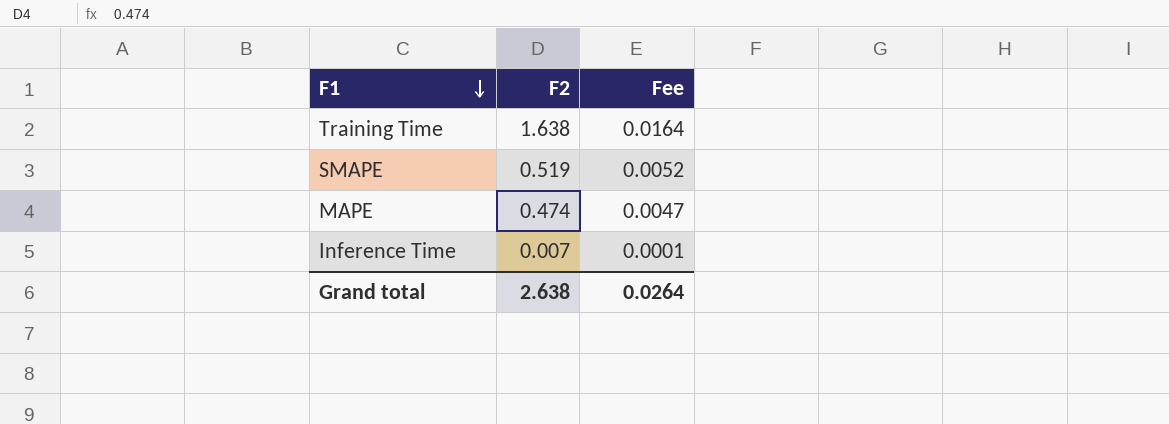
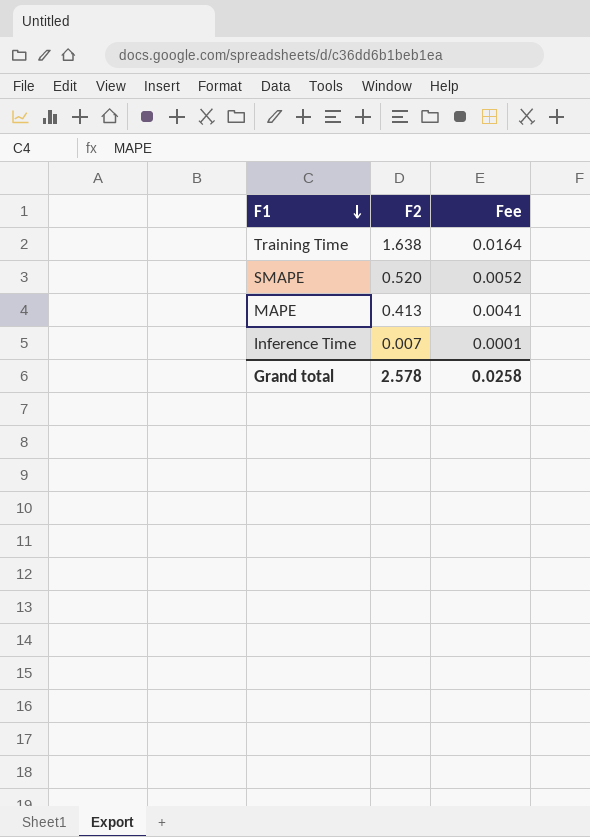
SMAPE | F2: 0.519 -> 0.520
MAPE | F2: 0.474 -> 0.413
MAPE | Fee: 0.0047 -> 0.0041
Grand total | F2: 2.638 -> 2.578
Grand total | Fee: 0.0264 -> 0.0258

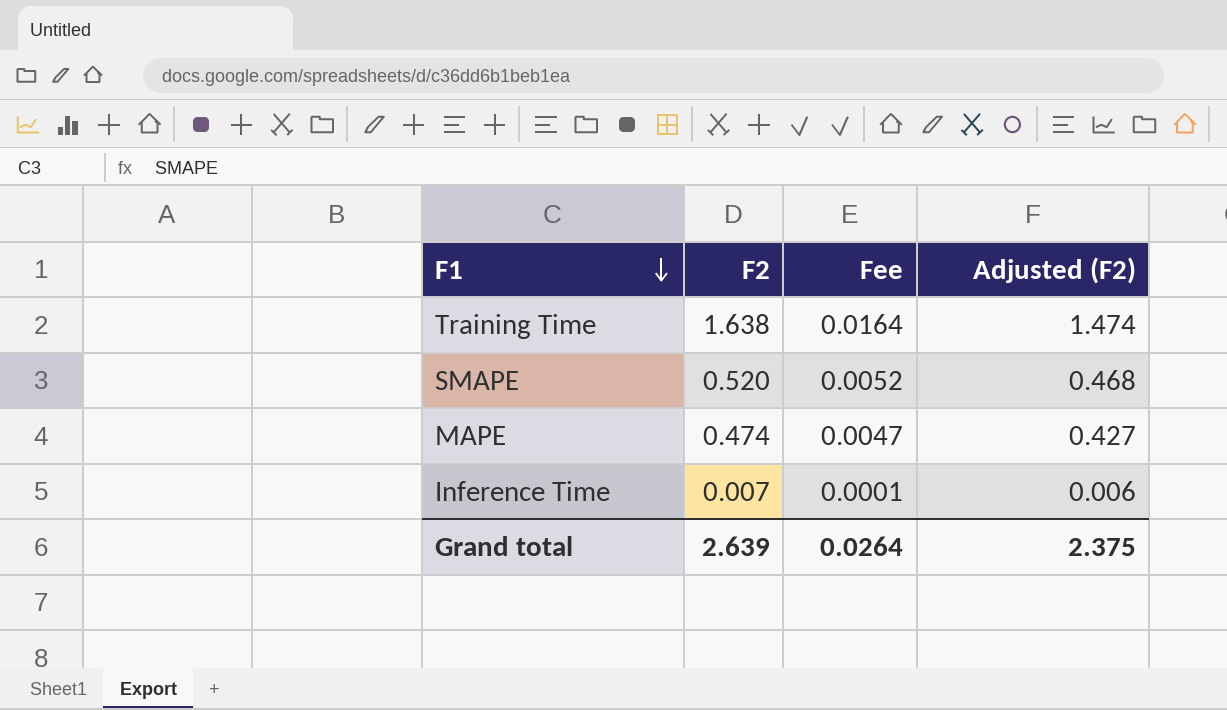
column Adjusted (F2) | formula: none -> [F2] * 0.9
MAPE | F2: 0.413 -> 0.474
MAPE | Fee: 0.0041 -> 0.0047
Grand total | F2: 2.578 -> 2.639
Grand total | Fee: 0.0258 -> 0.0264

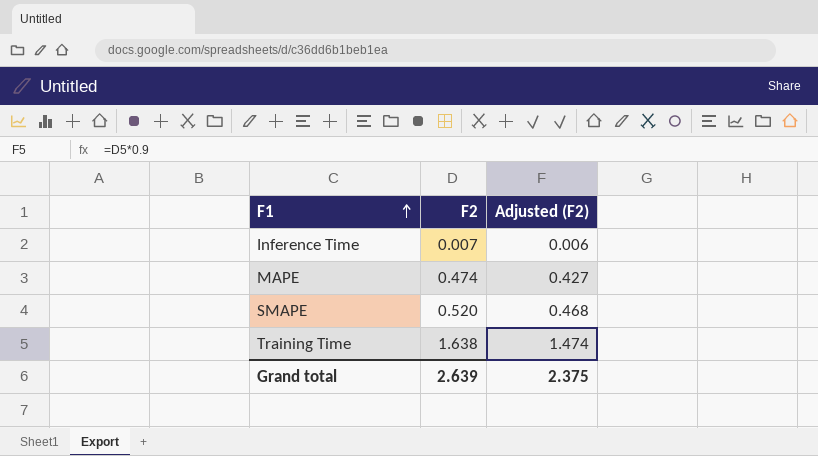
row order: F1 descending -> F1 ascending
column Fee | formula: [F2] * 0.01 -> none

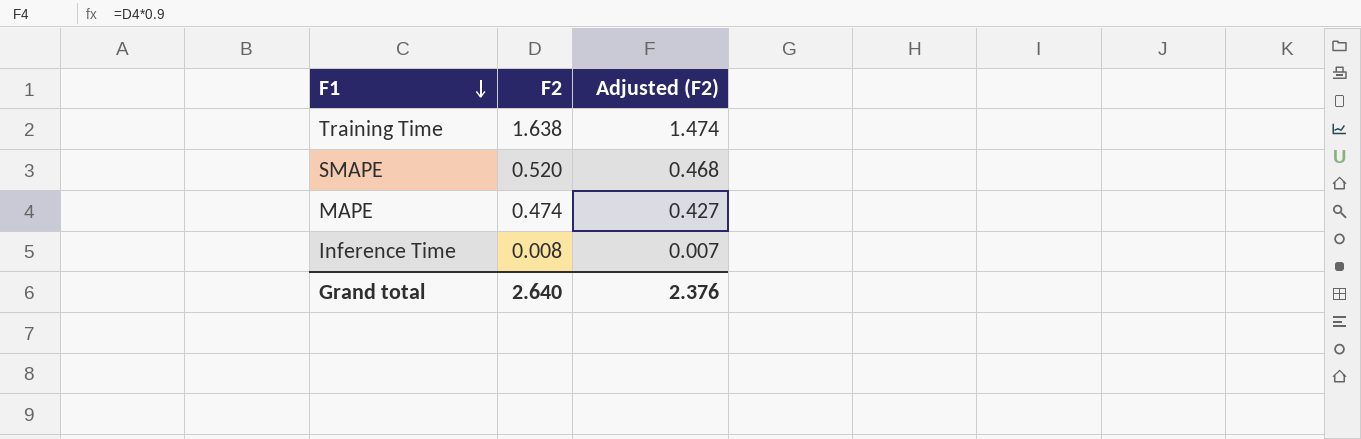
row order: F1 ascending -> F1 descending
Inference Time | F2: 0.007 -> 0.008
Inference Time | Adjusted (F2): 0.006 -> 0.007
Grand total | F2: 2.639 -> 2.640
Grand total | Adjusted (F2): 2.375 -> 2.376

